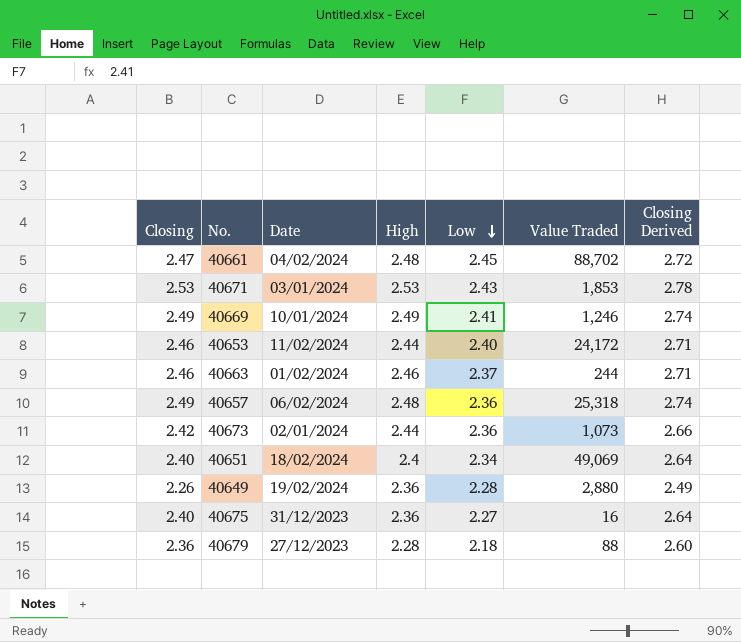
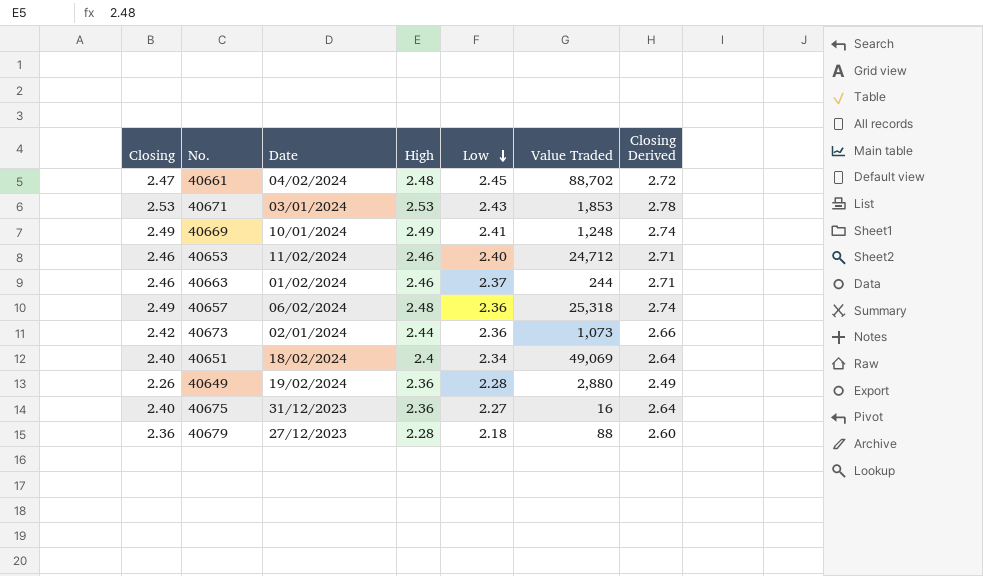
40669 | Value Traded: 1,246 -> 1,248
40653 | High: 2.44 -> 2.46
40653 | Value Traded: 24,172 -> 24,712

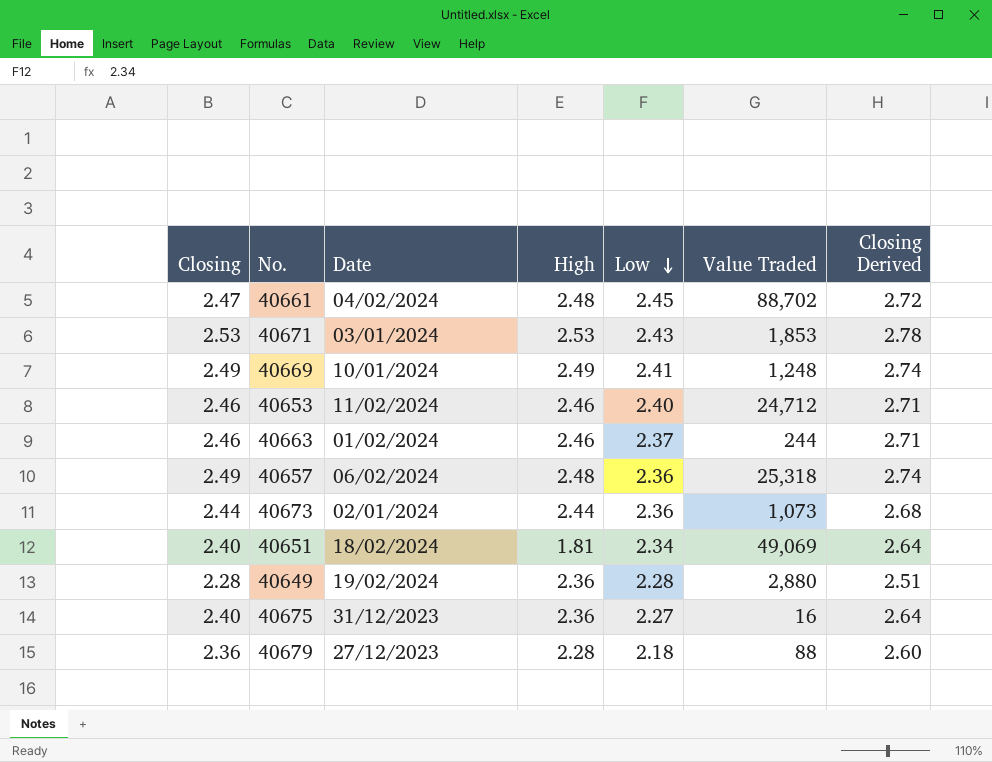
40673 | Closing: 2.42 -> 2.44
40673 | Closing Derived: 2.66 -> 2.68
40651 | High: 2.4 -> 1.81
40649 | Closing: 2.26 -> 2.28
40649 | Closing Derived: 2.49 -> 2.51

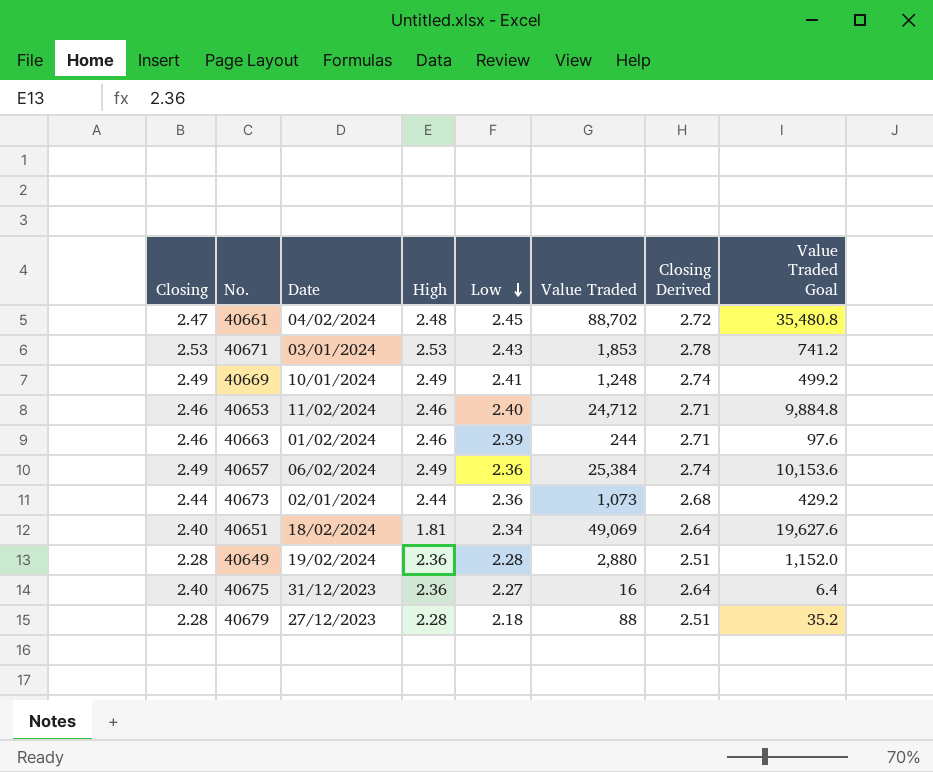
column Value Traded Goal | formula: none -> [Value Traded] * 0.4
40663 | Low: 2.37 -> 2.39
40657 | High: 2.48 -> 2.49
40657 | Value Traded: 25,318 -> 25,384
40679 | Closing: 2.36 -> 2.28
40679 | Closing Derived: 2.60 -> 2.51

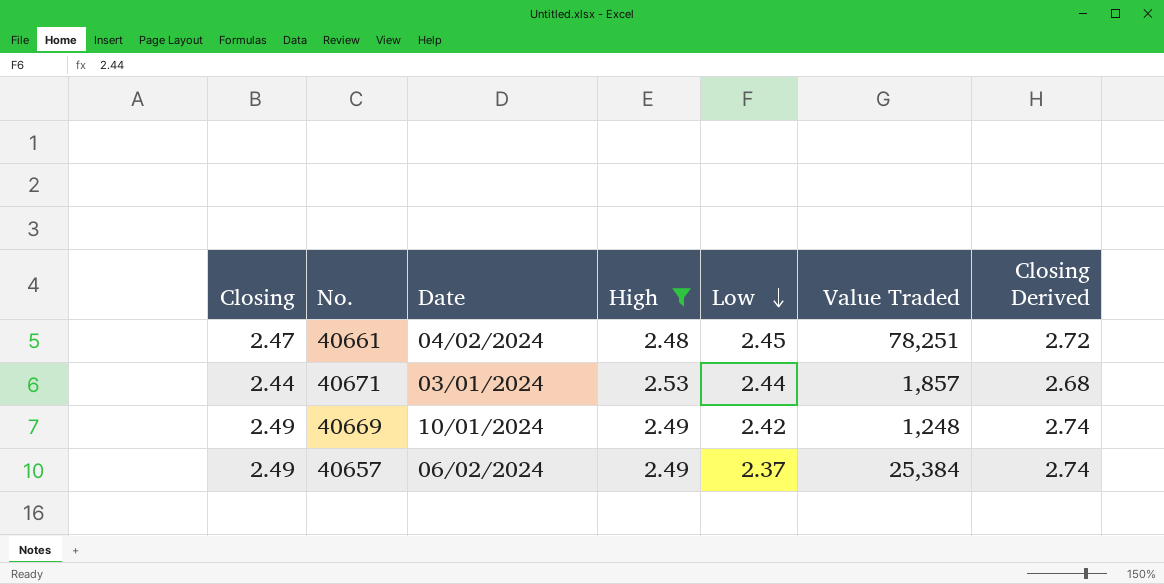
filter: none -> High >= 2.48
column Value Traded Goal | formula: [Value Traded] * 0.4 -> none
40661 | Value Traded: 88,702 -> 78,251
40671 | Closing: 2.53 -> 2.44
40671 | Low: 2.43 -> 2.44
40671 | Value Traded: 1,853 -> 1,857
40671 | Closing Derived: 2.78 -> 2.68
40669 | Low: 2.41 -> 2.42
40657 | Low: 2.36 -> 2.37

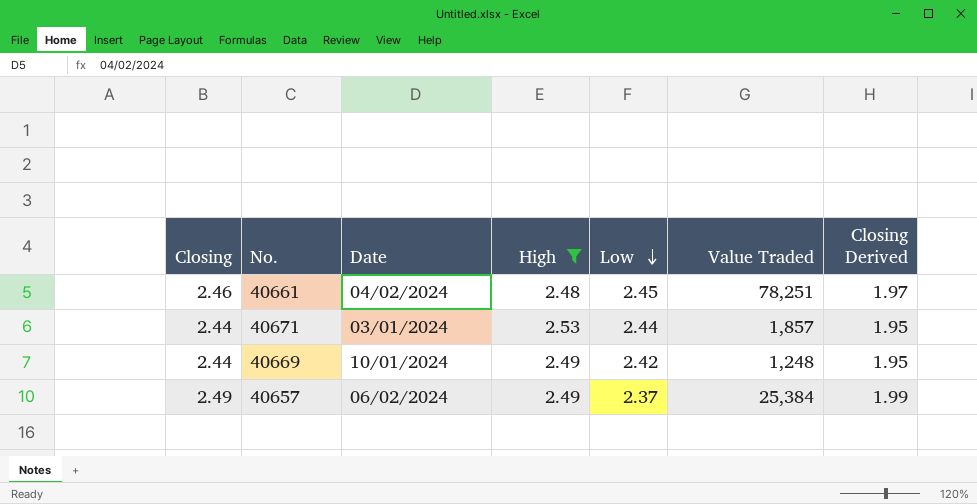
column Closing Derived | formula: [Closing] * 1.1 -> [Closing] * 0.8
40661 | Closing: 2.47 -> 2.46
40669 | Closing: 2.49 -> 2.44

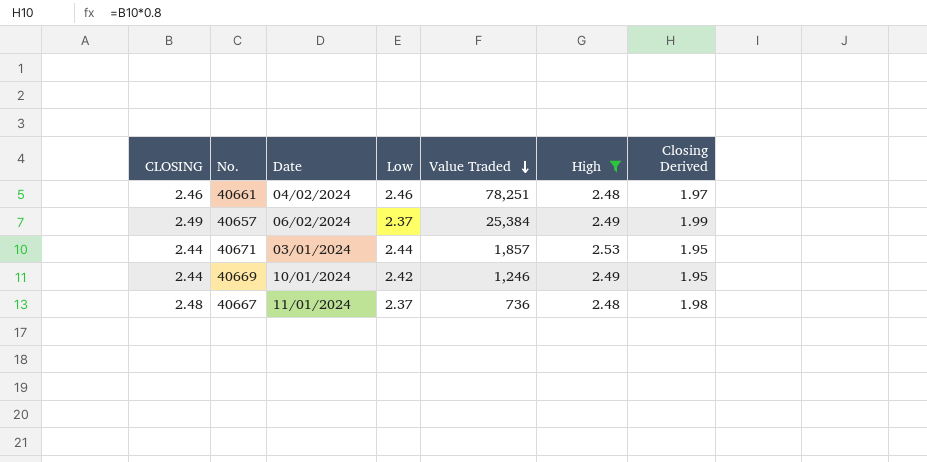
row order: Low descending -> Value Traded descending
column name: Closing -> CLOSING
column High | position: 4 -> 6
40661 | Low: 2.45 -> 2.46
40669 | Value Traded: 1,248 -> 1,246
row 40667: none -> 2.48 | 11/01/2024 | 2.37 | 736 | 2.48 | 1.98

